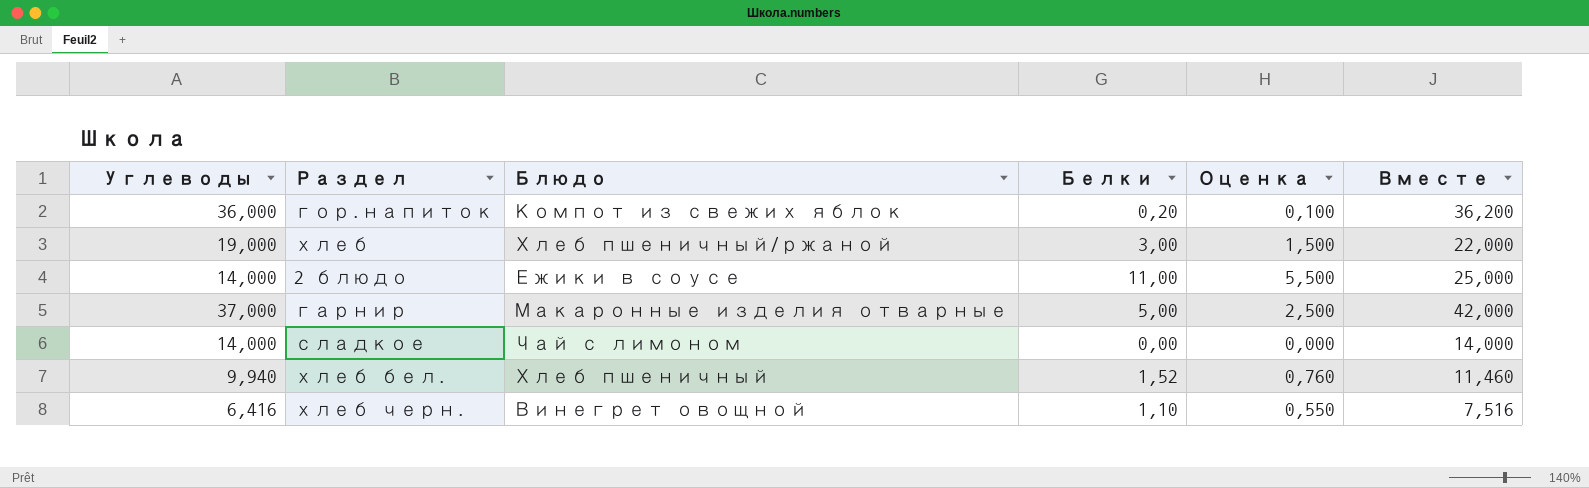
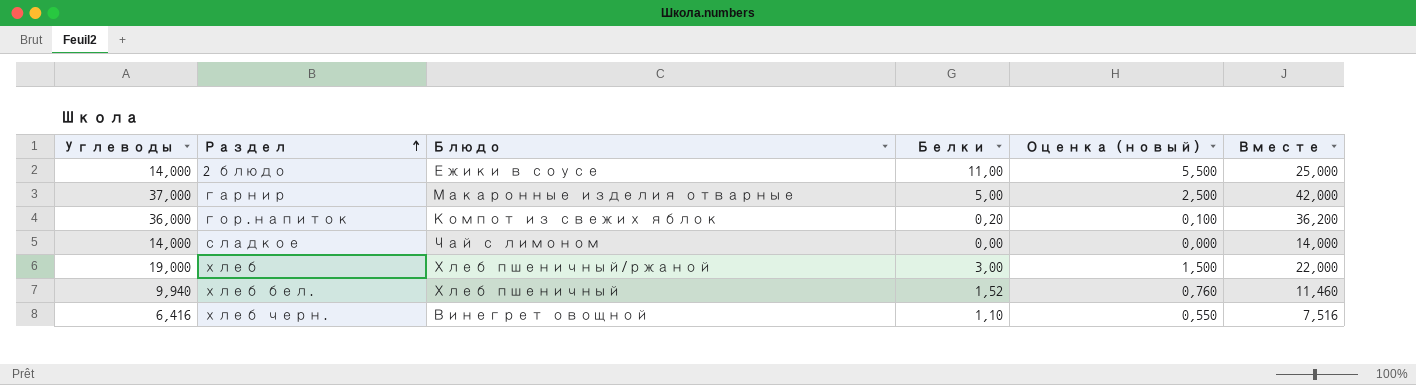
row order: none -> Раздел ascending
column name: Оценка -> Оценка (новый)

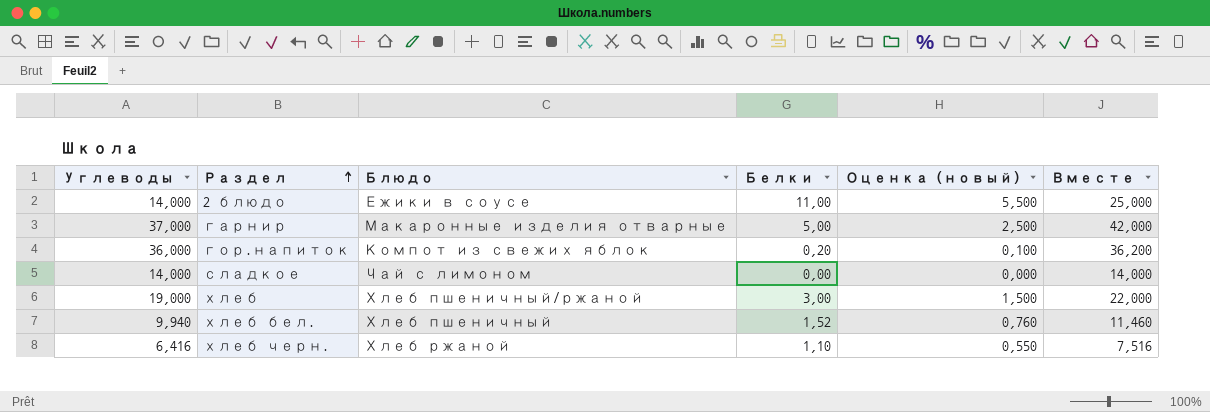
хлеб черн. | Блюдо: Винегрет овощной -> Хлеб ржаной

